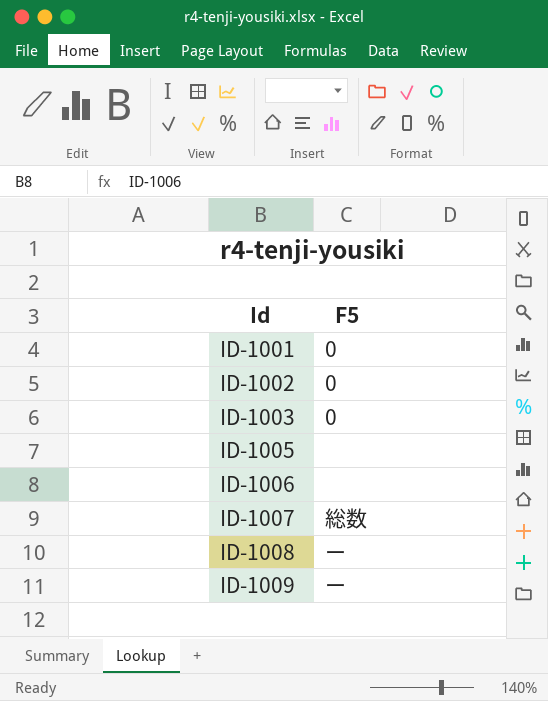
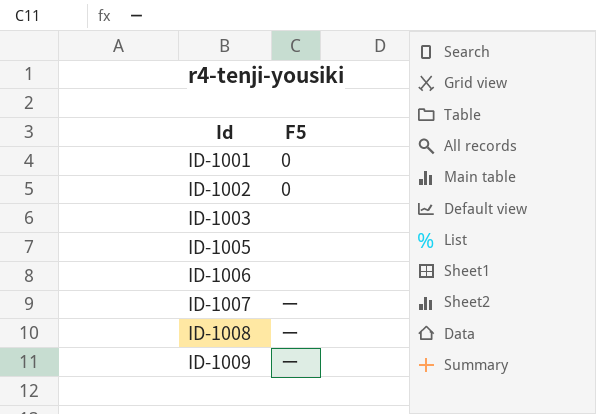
ID-1003 | F5: 0 -> none
ID-1007 | F5: 総数 -> ー

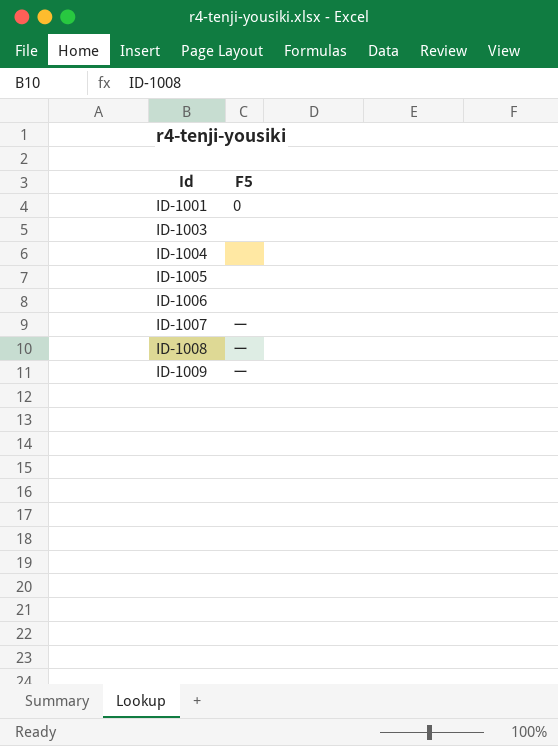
row ID-1002: 0 -> none
row ID-1004: none -> none

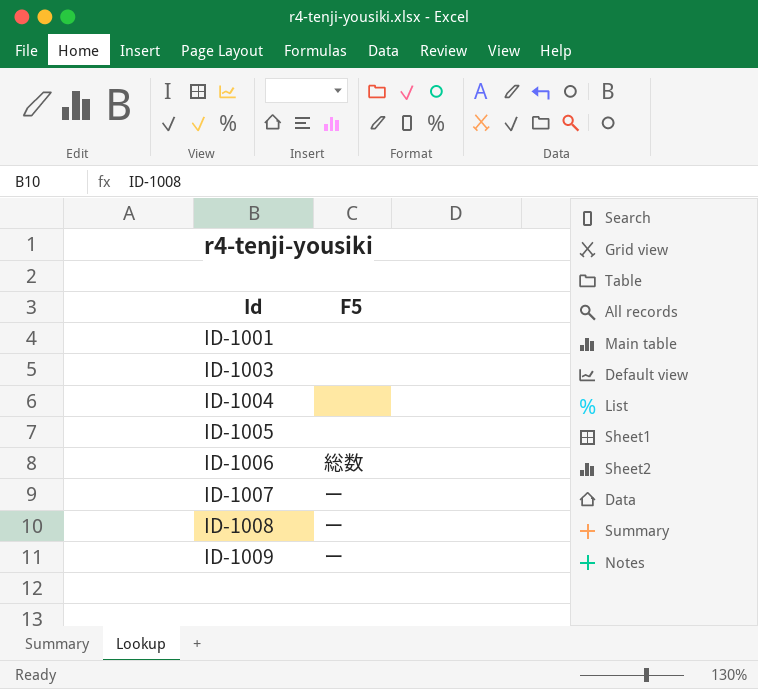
ID-1001 | F5: 0 -> none
ID-1006 | F5: none -> 総数

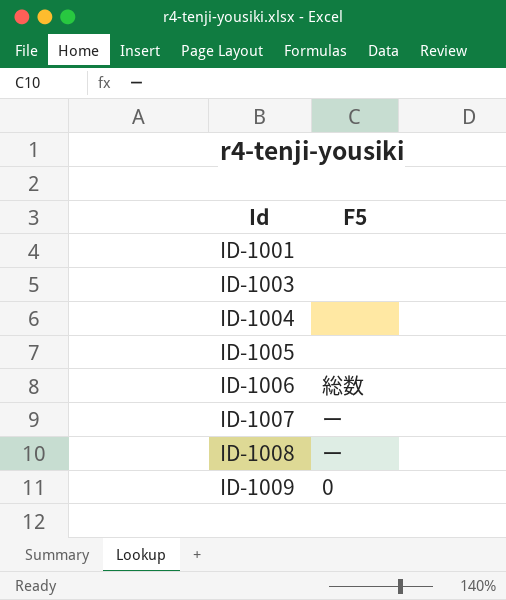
ID-1009 | F5: ー -> 0

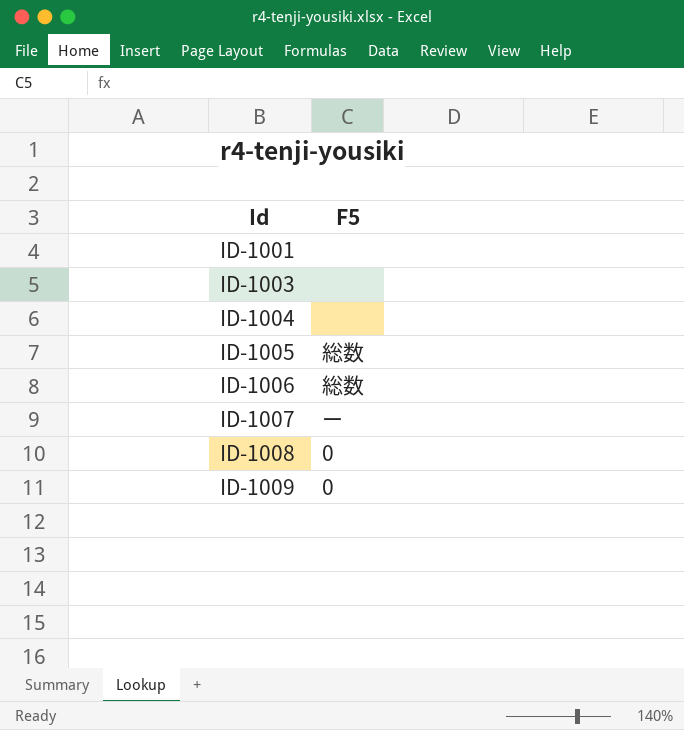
ID-1005 | F5: none -> 総数
ID-1008 | F5: ー -> 0

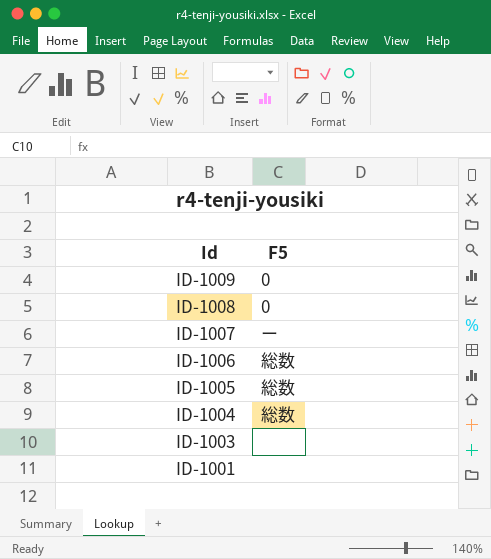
row order: Id ascending -> Id descending
ID-1004 | F5: none -> 総数

